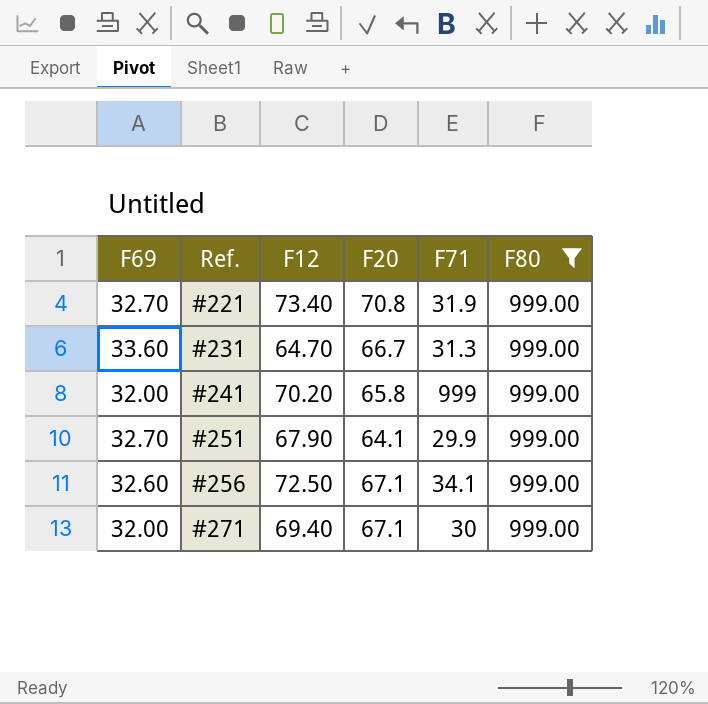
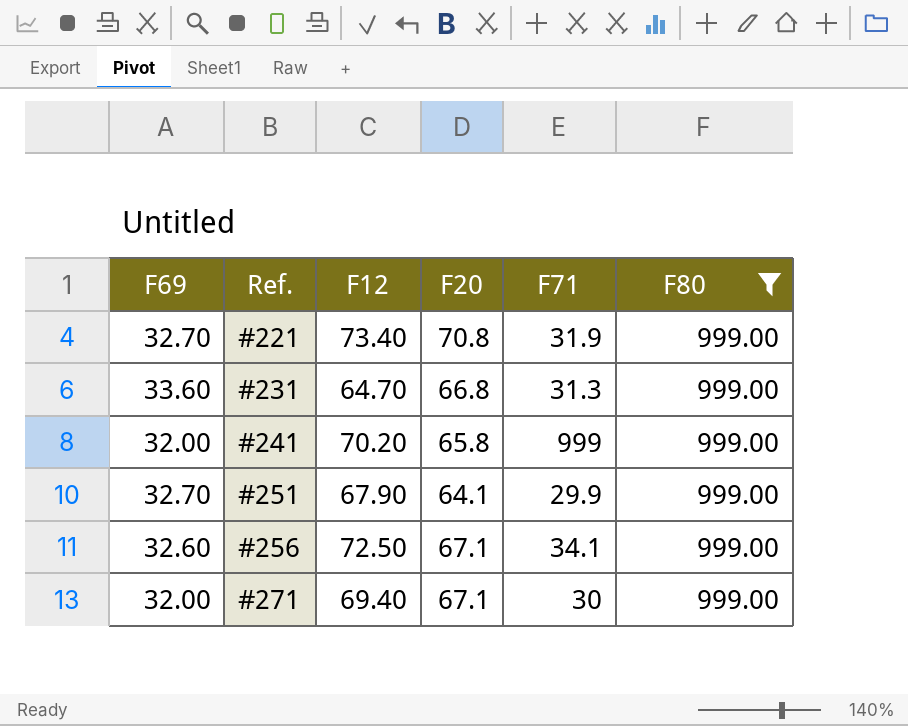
#231 | F20: 66.7 -> 66.8

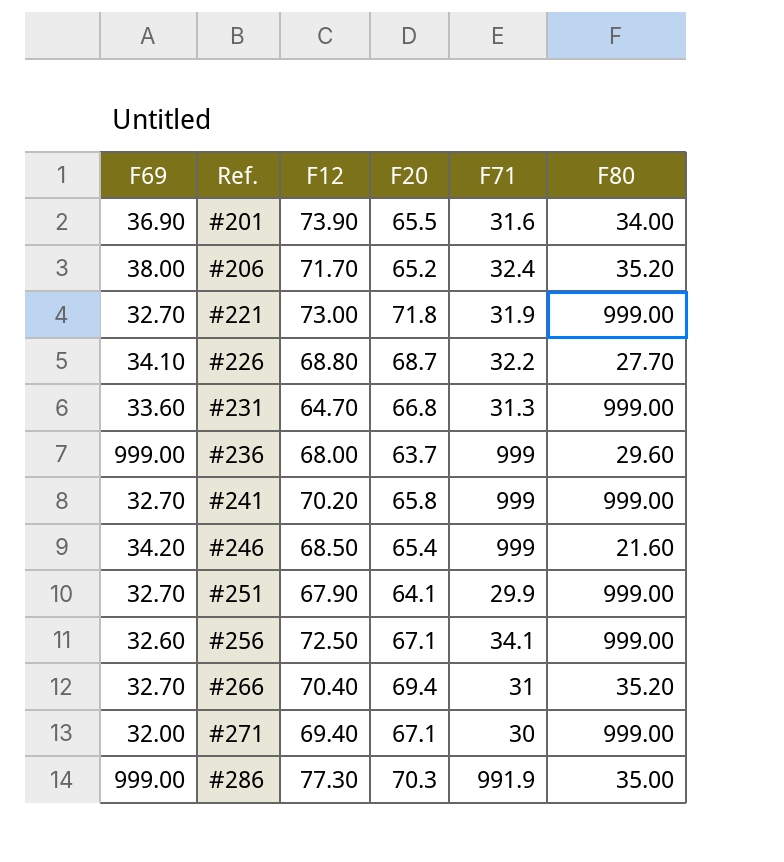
filter: F80 = 999.00 -> none
#221 | F12: 73.40 -> 73.00
#221 | F20: 70.8 -> 71.8
#241 | F69: 32.00 -> 32.70

